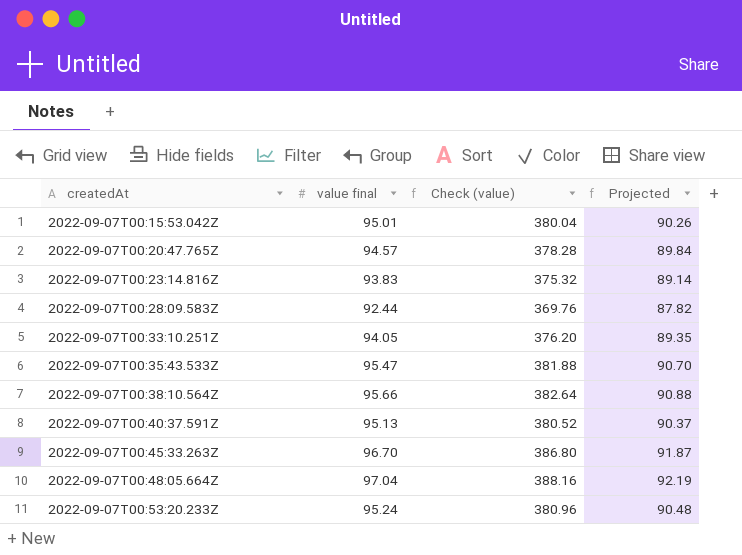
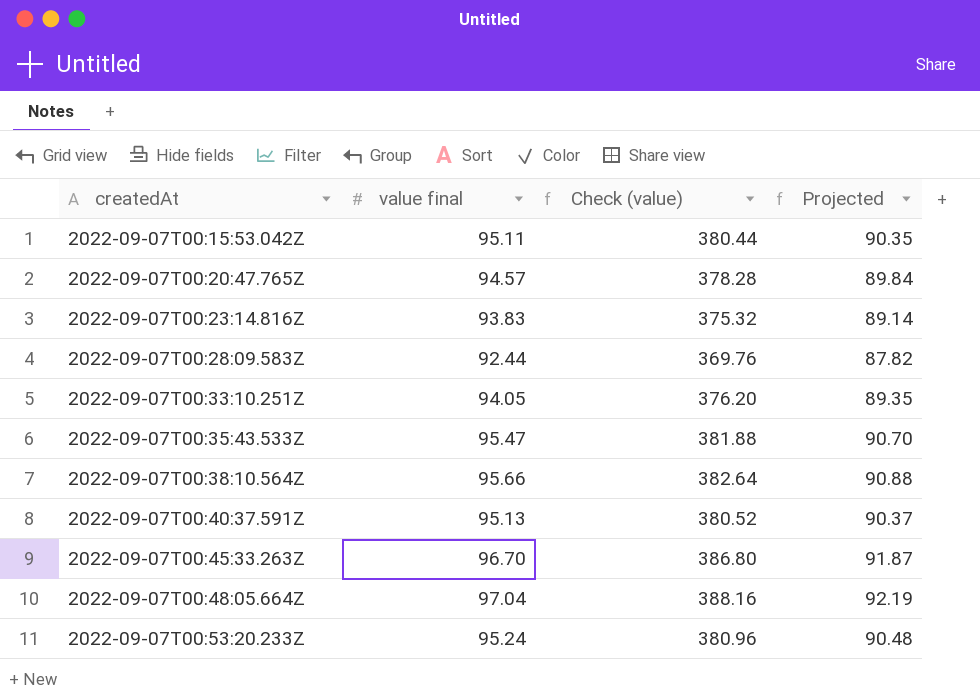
2022-09-07T00:15:53.042Z | value final: 95.01 -> 95.11
2022-09-07T00:15:53.042Z | Check (value): 380.04 -> 380.44
2022-09-07T00:15:53.042Z | Projected: 90.26 -> 90.35

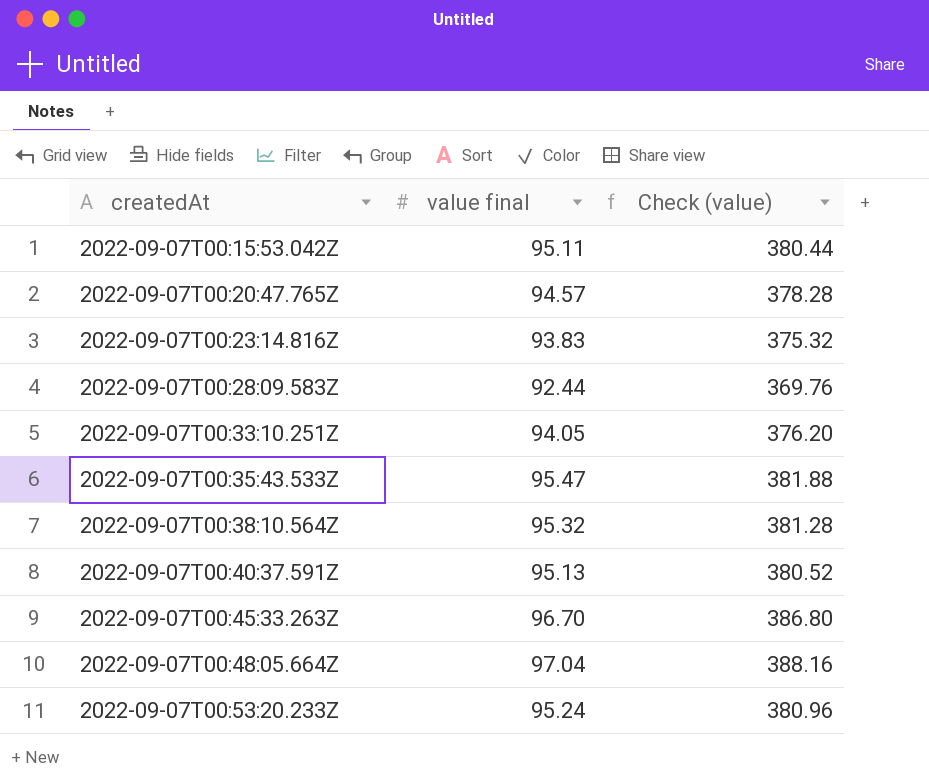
column Projected | formula: [value final] * 0.95 -> none
2022-09-07T00:38:10.564Z | value final: 95.66 -> 95.32
2022-09-07T00:38:10.564Z | Check (value): 382.64 -> 381.28

